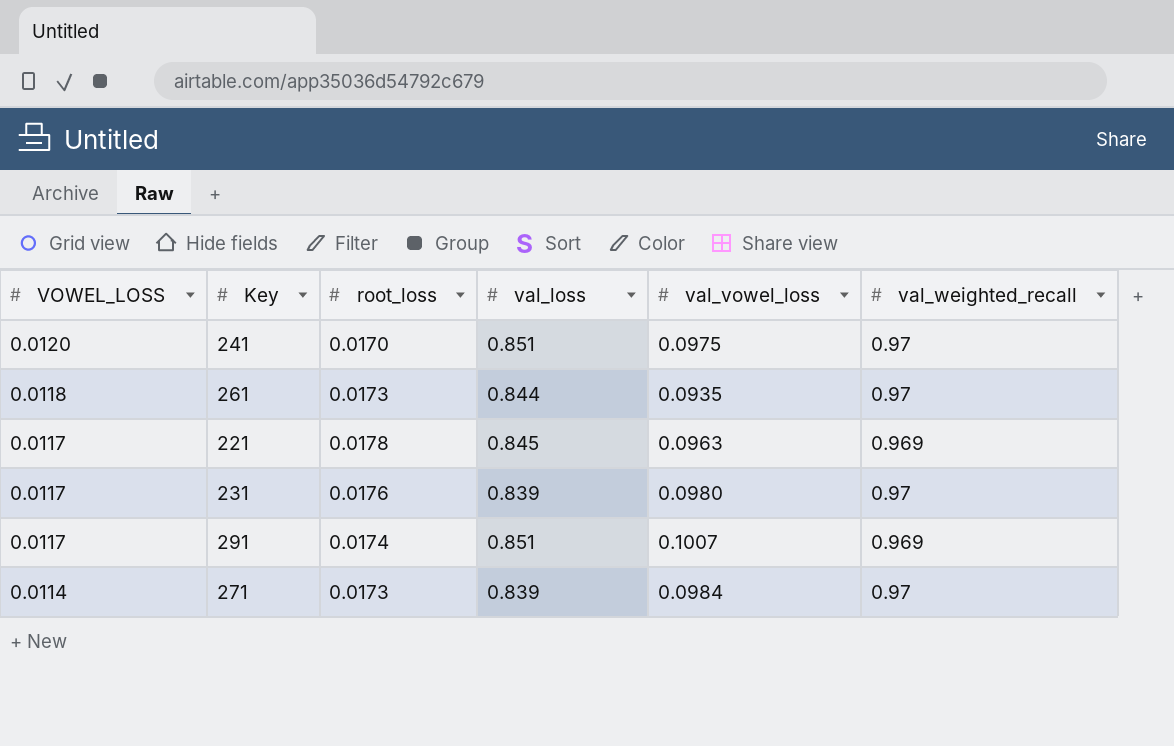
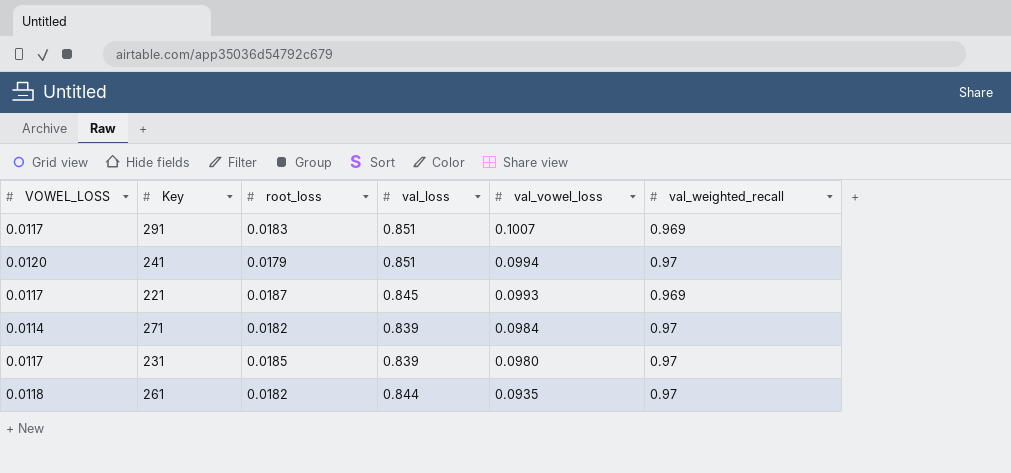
row order: VOWEL_LOSS descending -> val_vowel_loss descending
291 | root_loss: 0.0174 -> 0.0183
241 | root_loss: 0.0170 -> 0.0179
241 | val_vowel_loss: 0.0975 -> 0.0994
221 | root_loss: 0.0178 -> 0.0187
221 | val_vowel_loss: 0.0963 -> 0.0993
271 | root_loss: 0.0173 -> 0.0182
231 | root_loss: 0.0176 -> 0.0185
261 | root_loss: 0.0173 -> 0.0182

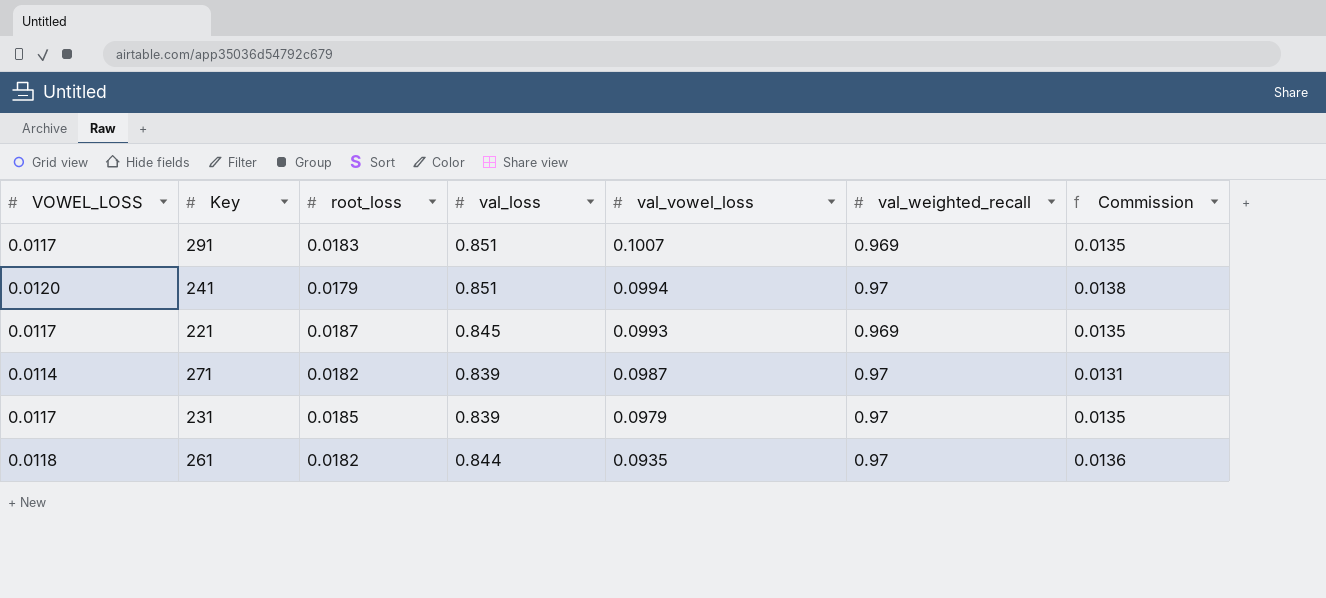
column Commission | formula: none -> [VOWEL_LOSS] * 1.15
271 | val_vowel_loss: 0.0984 -> 0.0987
231 | val_vowel_loss: 0.0980 -> 0.0979

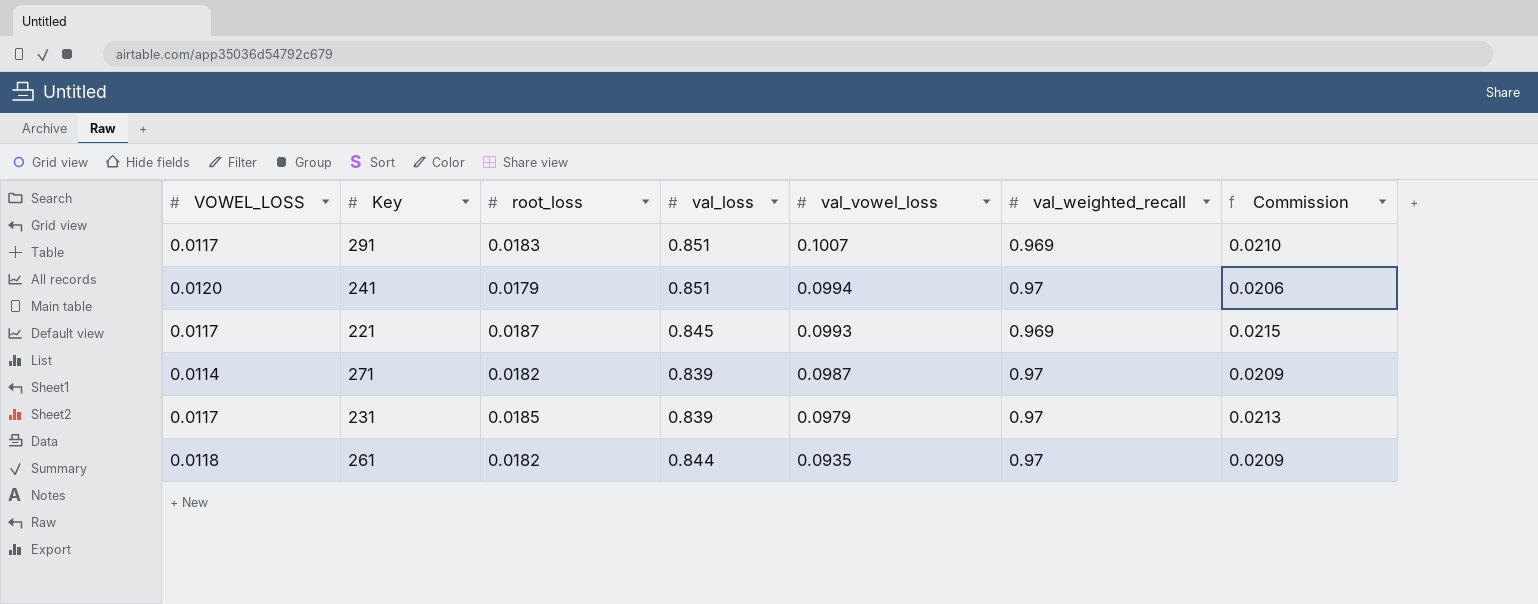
column Commission | formula: [VOWEL_LOSS] * 1.15 -> [root_loss] * 1.15

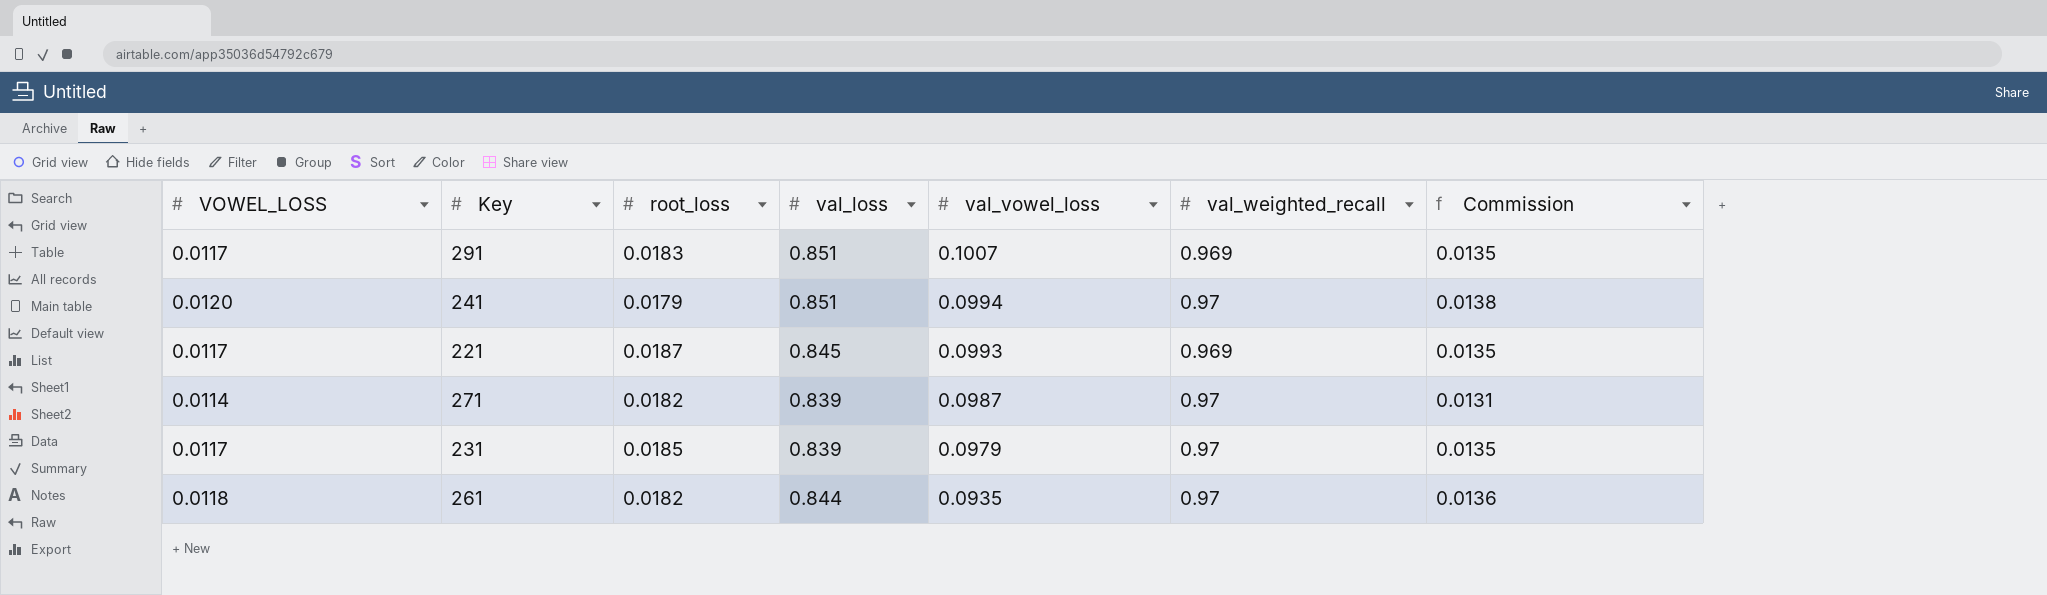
column Commission | formula: [root_loss] * 1.15 -> [VOWEL_LOSS] * 1.15

